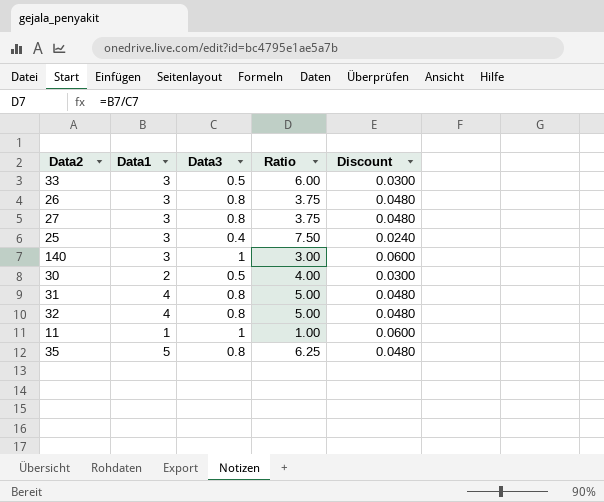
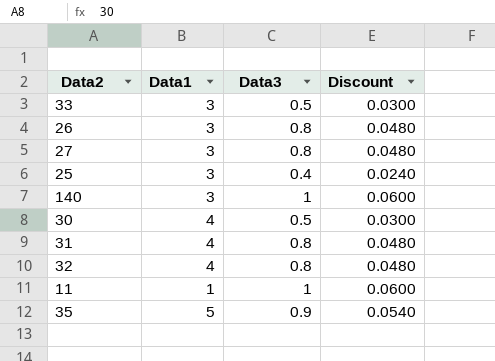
column Ratio | formula: [Data1] / [Data3] -> none
30 | Data1: 2 -> 4
35 | Data3: 0.8 -> 0.9
35 | Discount: 0.0480 -> 0.0540

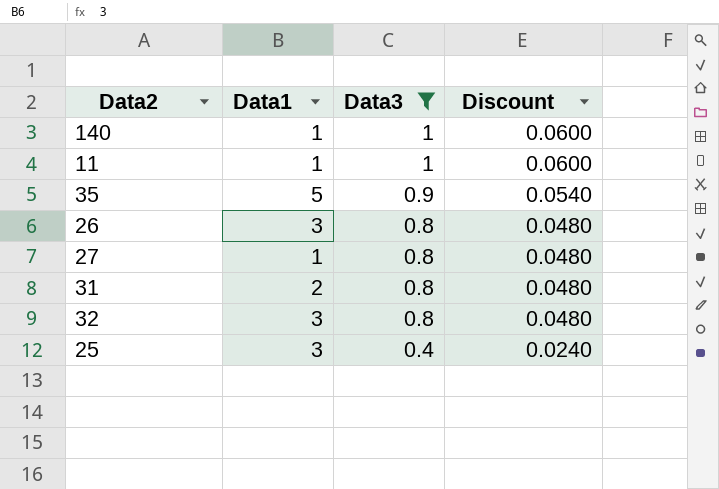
filter: none -> Data3 != 0.5
row order: none -> Data3 descending
140 | Data1: 3 -> 1
27 | Data1: 3 -> 1
31 | Data1: 4 -> 2
32 | Data1: 4 -> 3

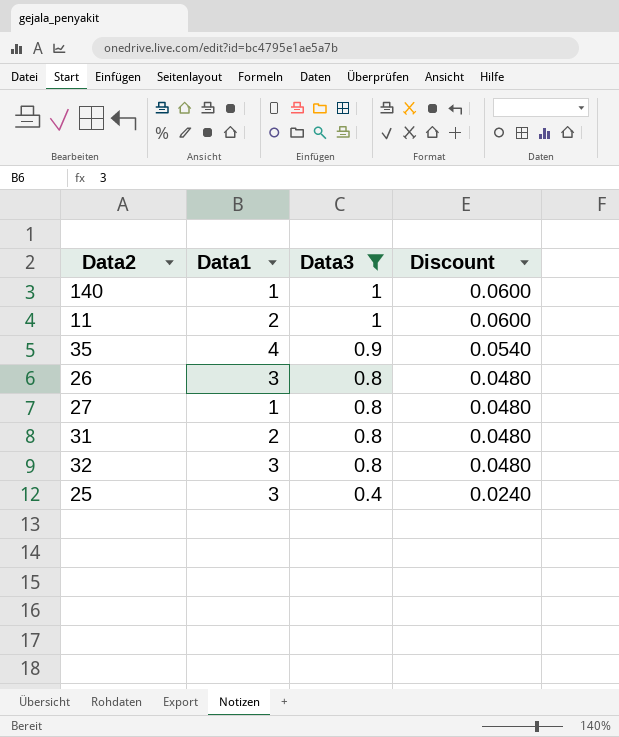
11 | Data1: 1 -> 2
35 | Data1: 5 -> 4

